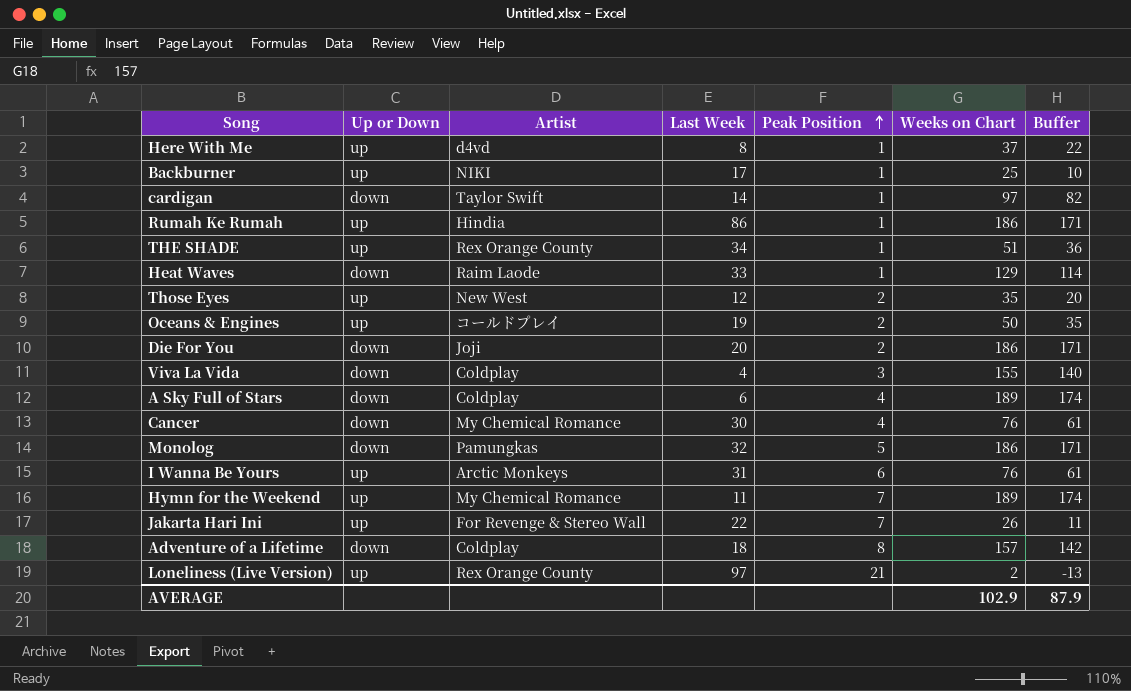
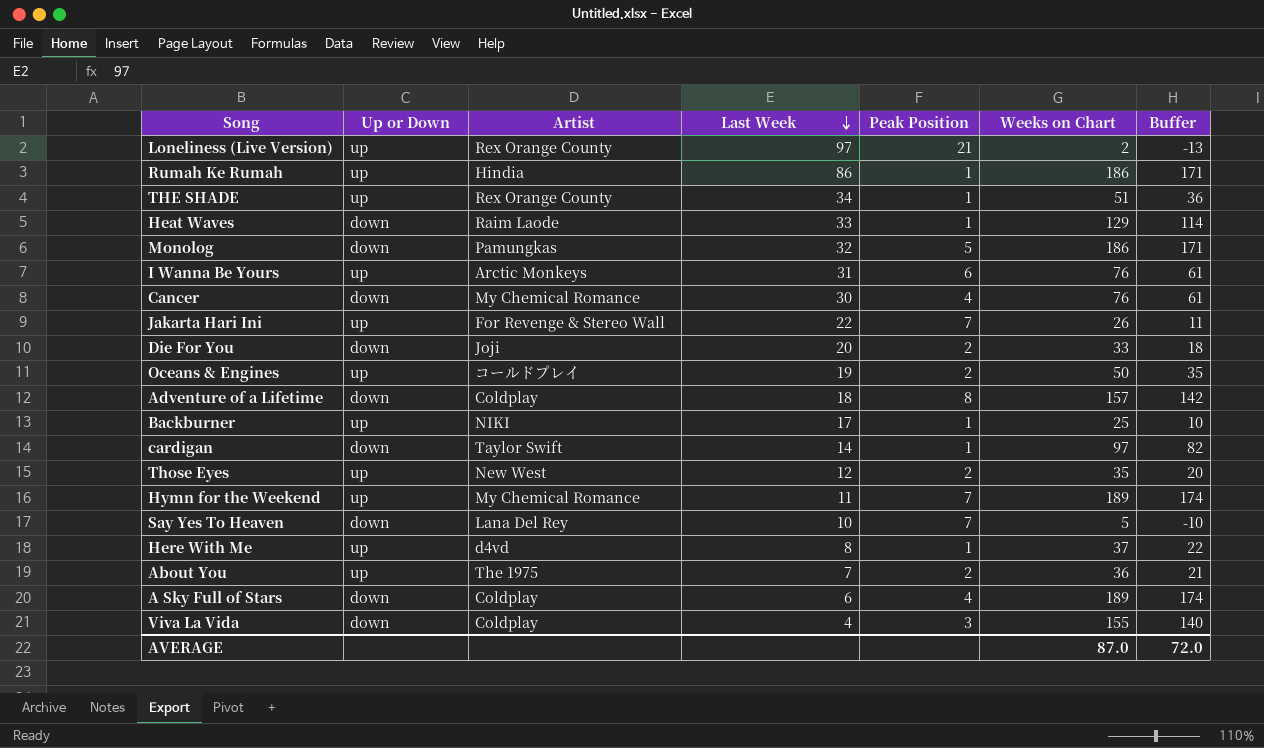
row order: Peak Position ascending -> Last Week descending
Die For You | Weeks on Chart: 186 -> 33
Die For You | Buffer: 171 -> 18
row Say Yes To Heaven: none -> down | Lana Del Rey | 10 | 7 | 5 | -10
row About You: none -> up | The 1975 | 7 | 2 | 36 | 21
AVERAGE | Weeks on Chart: 102.9 -> 87.0
AVERAGE | Buffer: 87.9 -> 72.0

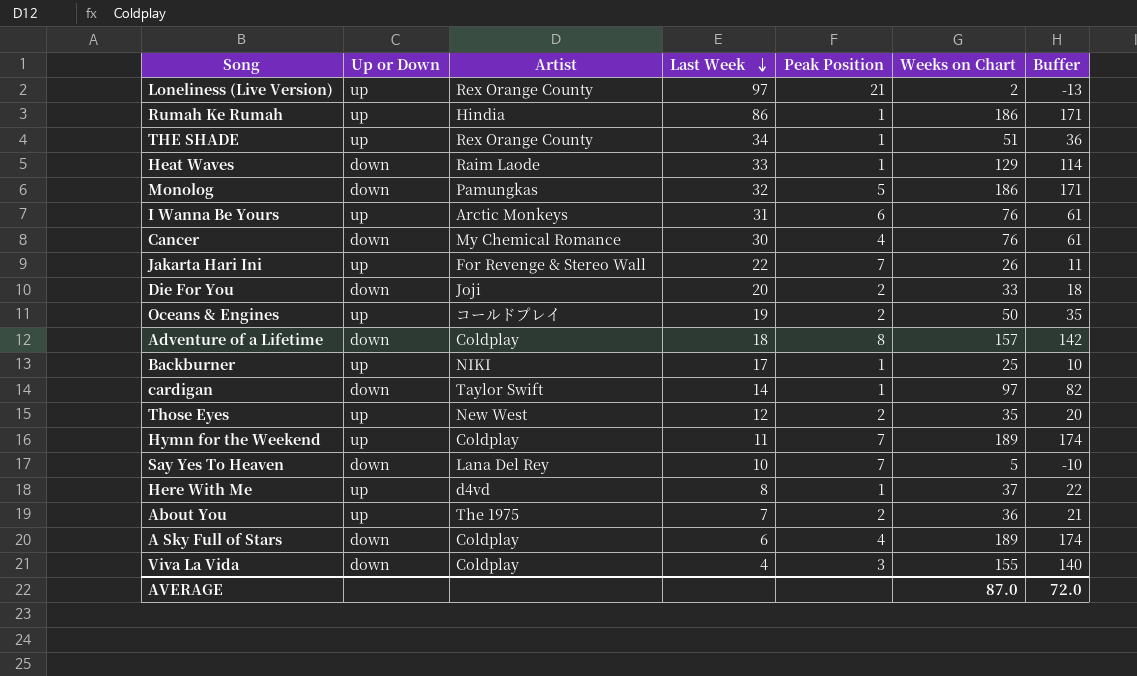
Hymn for the Weekend | Artist: My Chemical Romance -> Coldplay

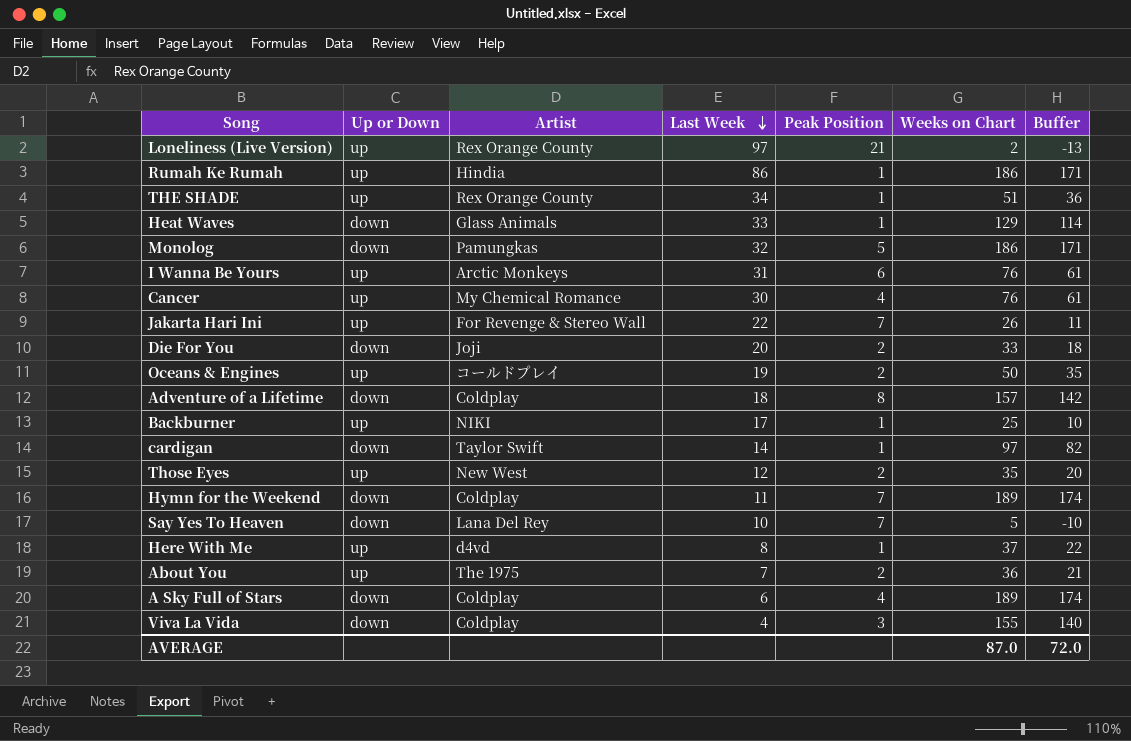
Heat Waves | Artist: Raim Laode -> Glass Animals
Cancer | Up or Down: down -> up
Hymn for the Weekend | Up or Down: up -> down

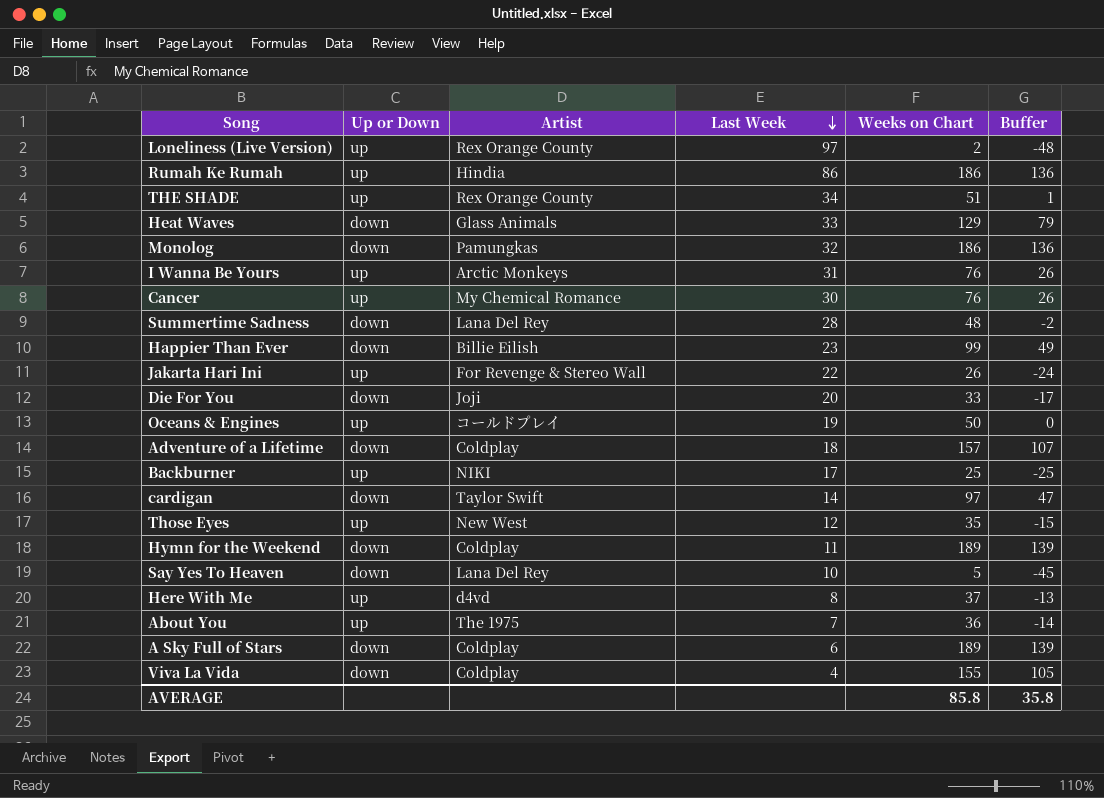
column Peak Position | position: 5 -> none
column Buffer | formula: [Weeks on Chart] - 15 -> [Weeks on Chart] - 50
row Summertime Sadness: none -> down | Lana Del Rey | 28 | 48 | -2
row Happier Than Ever: none -> down | Billie Eilish | 23 | 99 | 49
AVERAGE | Weeks on Chart: 87.0 -> 85.8
AVERAGE | Buffer: 72.0 -> 35.8

